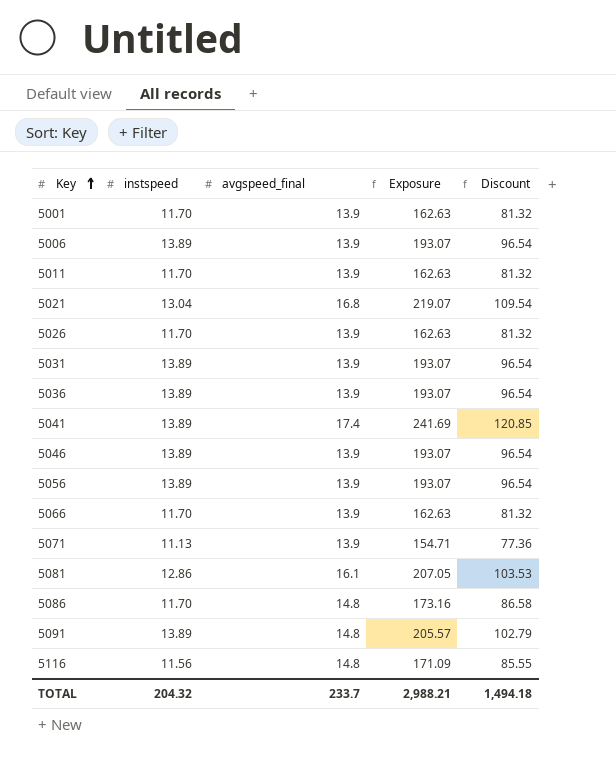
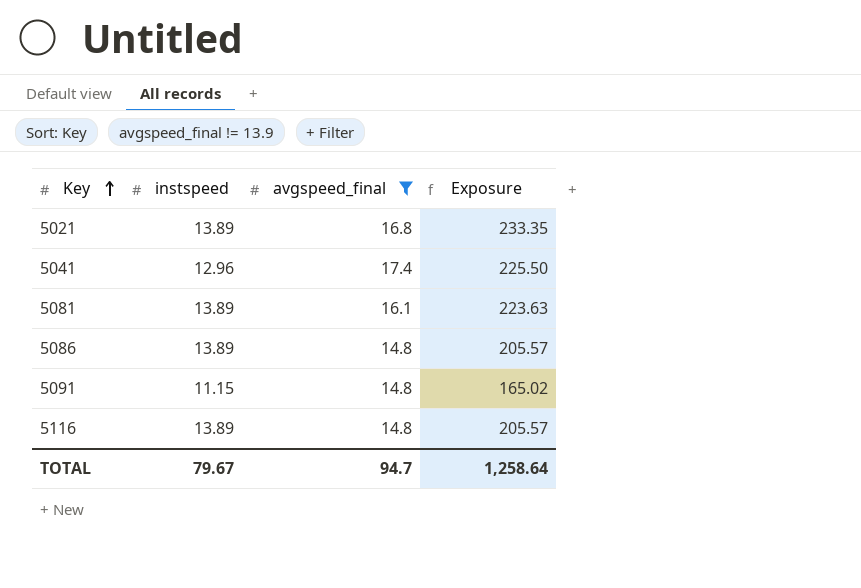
filter: none -> avgspeed_final != 13.9
column Discount | formula: [Exposure] * 0.5 -> none
5021 | instspeed: 13.04 -> 13.89
5021 | Exposure: 219.07 -> 233.35
5041 | instspeed: 13.89 -> 12.96
5041 | Exposure: 241.69 -> 225.50
5081 | instspeed: 12.86 -> 13.89
5081 | Exposure: 207.05 -> 223.63
5086 | instspeed: 11.70 -> 13.89
5086 | Exposure: 173.16 -> 205.57
5091 | instspeed: 13.89 -> 11.15
5091 | Exposure: 205.57 -> 165.02
5116 | instspeed: 11.56 -> 13.89
5116 | Exposure: 171.09 -> 205.57
TOTAL | instspeed: 204.32 -> 79.67
TOTAL | avgspeed_final: 233.7 -> 94.7
TOTAL | Exposure: 2,988.21 -> 1,258.64

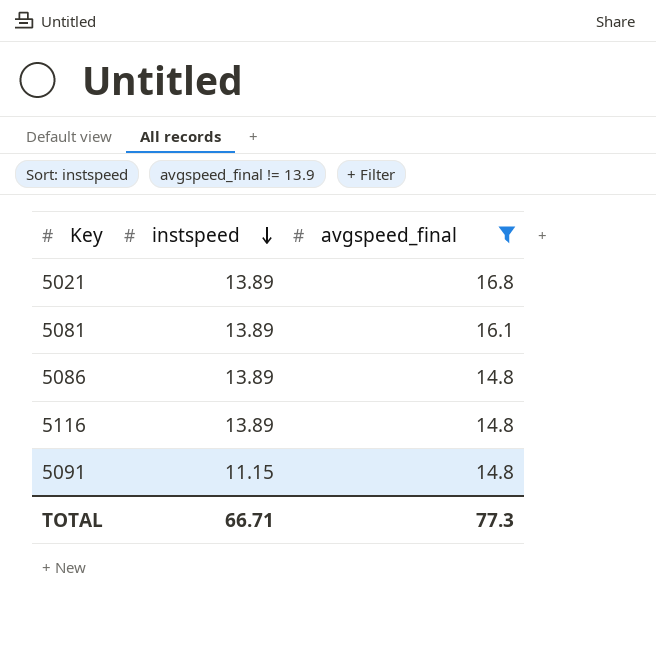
row order: Key ascending -> instspeed descending
column Exposure | formula: [instspeed] * [avgspeed_final] -> none
row 5041: 12.96 | 17.4 | 225.50 -> none
TOTAL | instspeed: 79.67 -> 66.71
TOTAL | avgspeed_final: 94.7 -> 77.3

